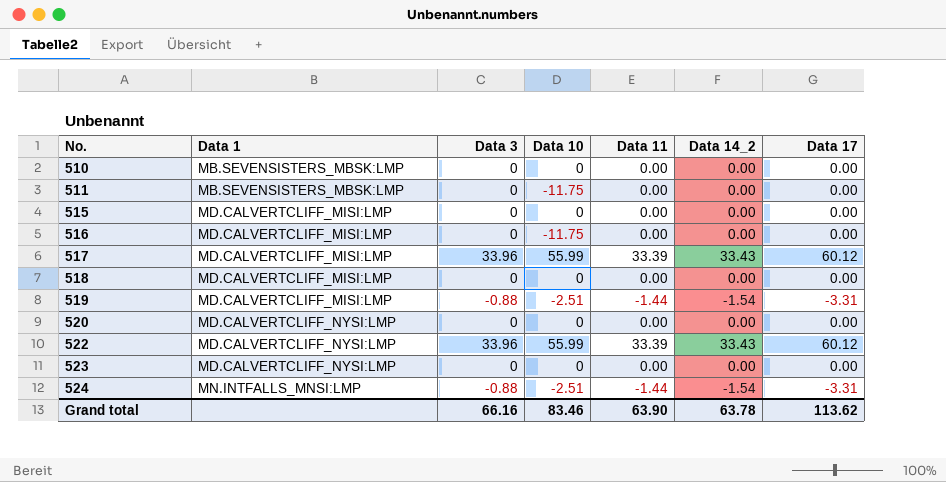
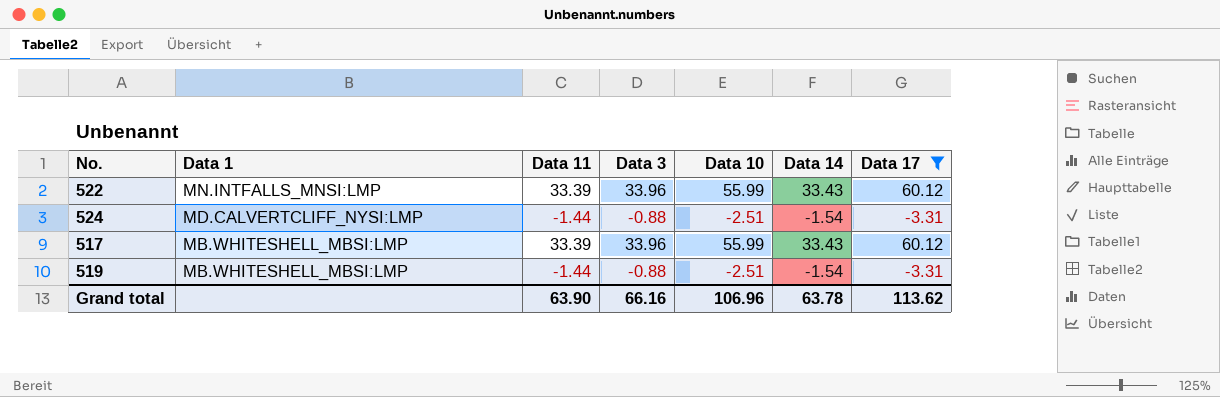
filter: none -> Data 17 != 0.00
row order: No. ascending -> Data 1 descending
column Data 11 | position: 5 -> 3
column name: Data 14_2 -> Data 14
522 | Data 1: MD.CALVERTCLIFF_NYSI:LMP -> MN.INTFALLS_MNSI:LMP
524 | Data 1: MN.INTFALLS_MNSI:LMP -> MD.CALVERTCLIFF_NYSI:LMP
517 | Data 1: MD.CALVERTCLIFF_MISI:LMP -> MB.WHITESHELL_MBSI:LMP
519 | Data 1: MD.CALVERTCLIFF_MISI:LMP -> MB.WHITESHELL_MBSI:LMP
Grand total | Data 10: 83.46 -> 106.96

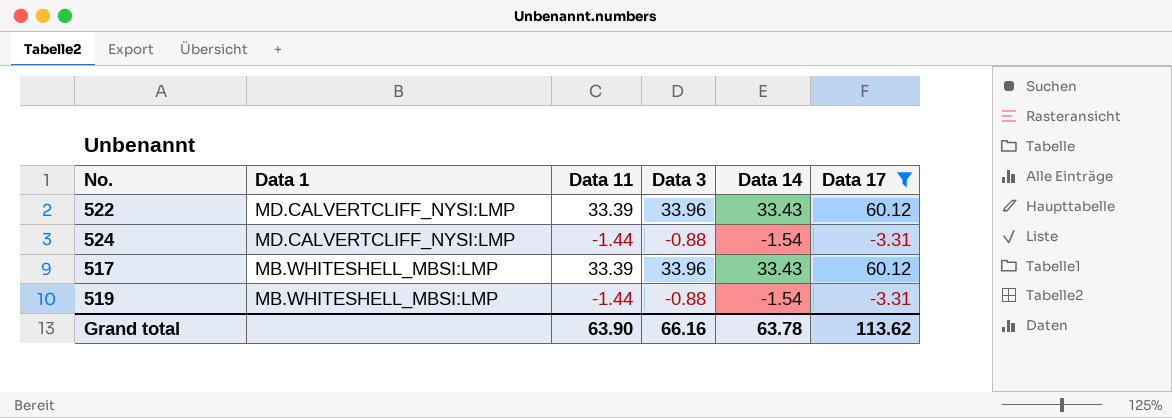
column Data 10 | position: 5 -> none
522 | Data 1: MN.INTFALLS_MNSI:LMP -> MD.CALVERTCLIFF_NYSI:LMP

